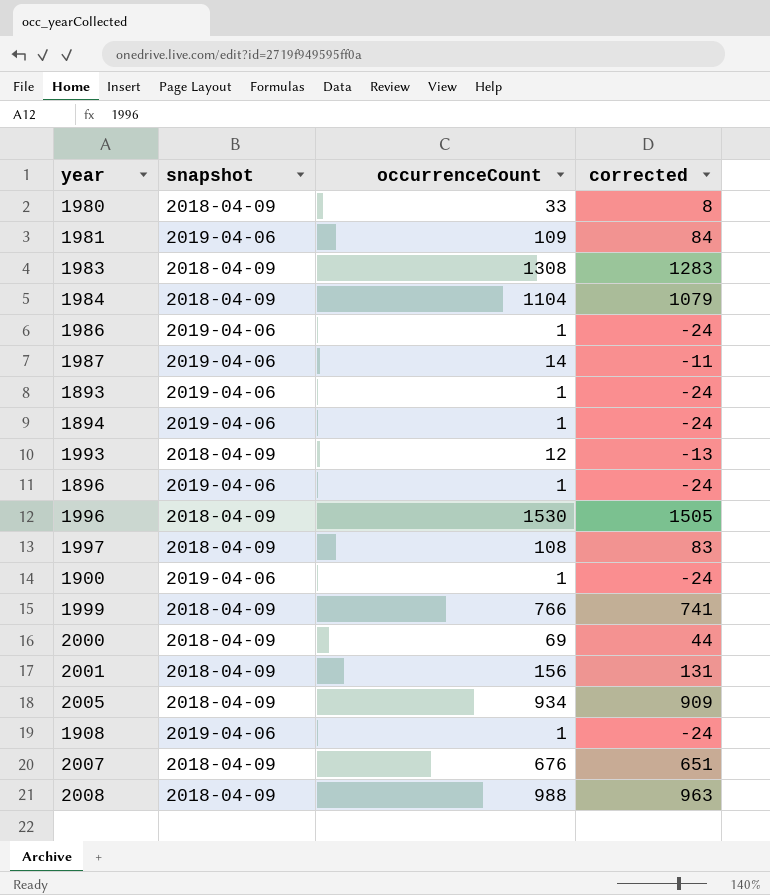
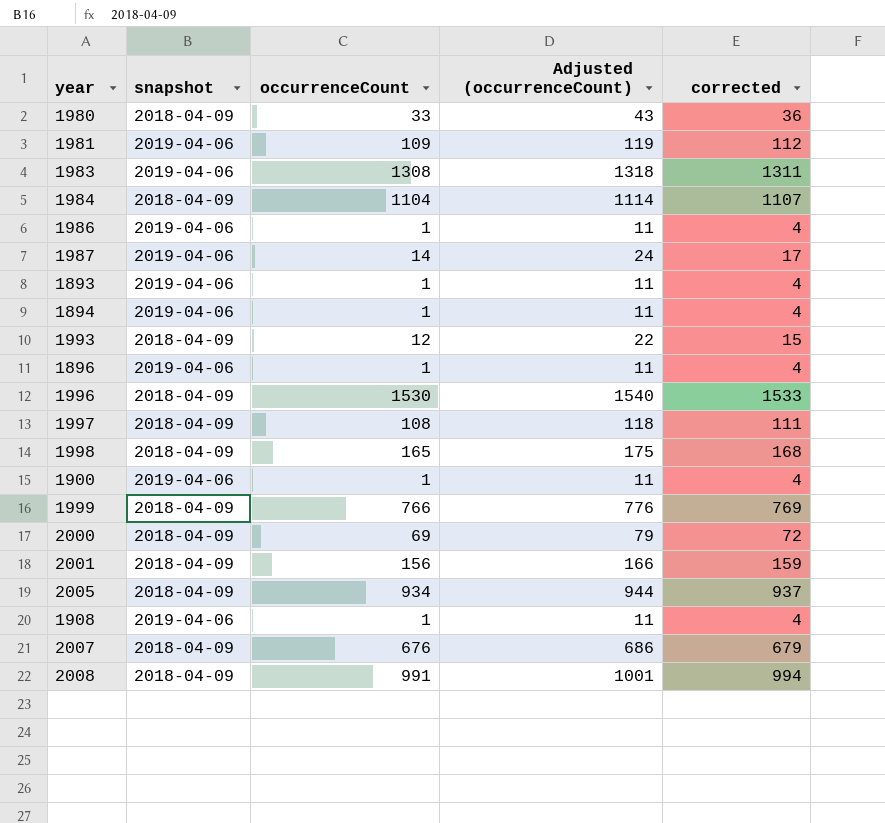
column Adjusted (occurrenceCount) | formula: none -> [occurrenceCount] + 10
column corrected | formula: [occurrenceCount] - 25 -> [occurrenceCount] + 3
1983 | snapshot: 2018-04-09 -> 2019-04-06
row 1998: none -> 2018-04-09 | 165 | 175 | 168
2008 | occurrenceCount: 988 -> 991

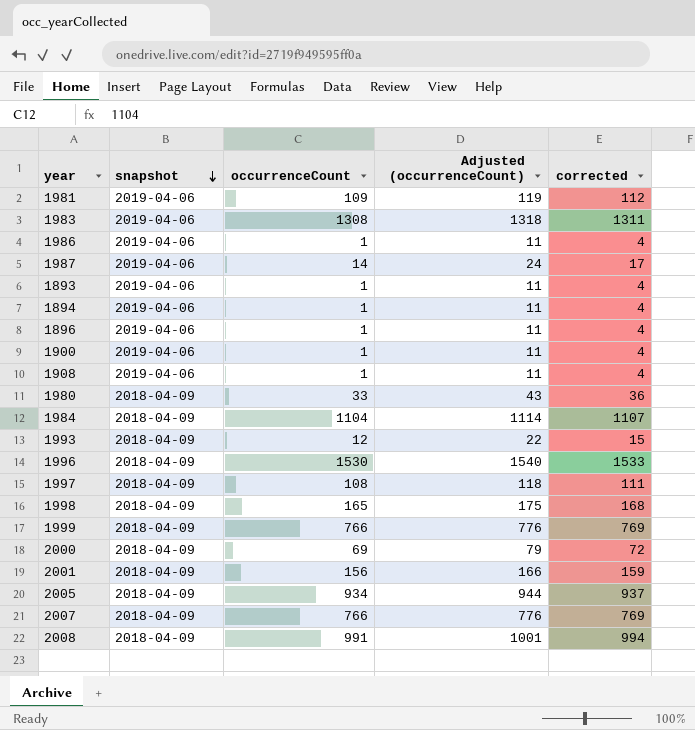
row order: none -> snapshot descending
2007 | occurrenceCount: 676 -> 766
2007 | Adjusted (occurrenceCount): 686 -> 776
2007 | corrected: 679 -> 769

